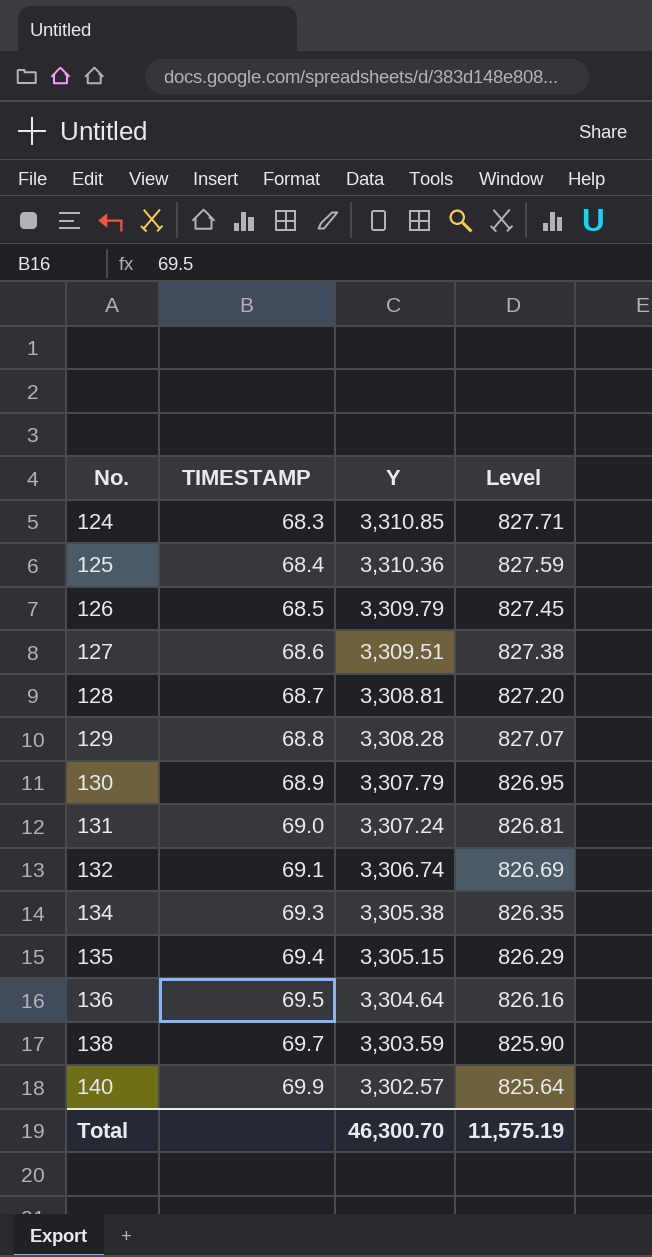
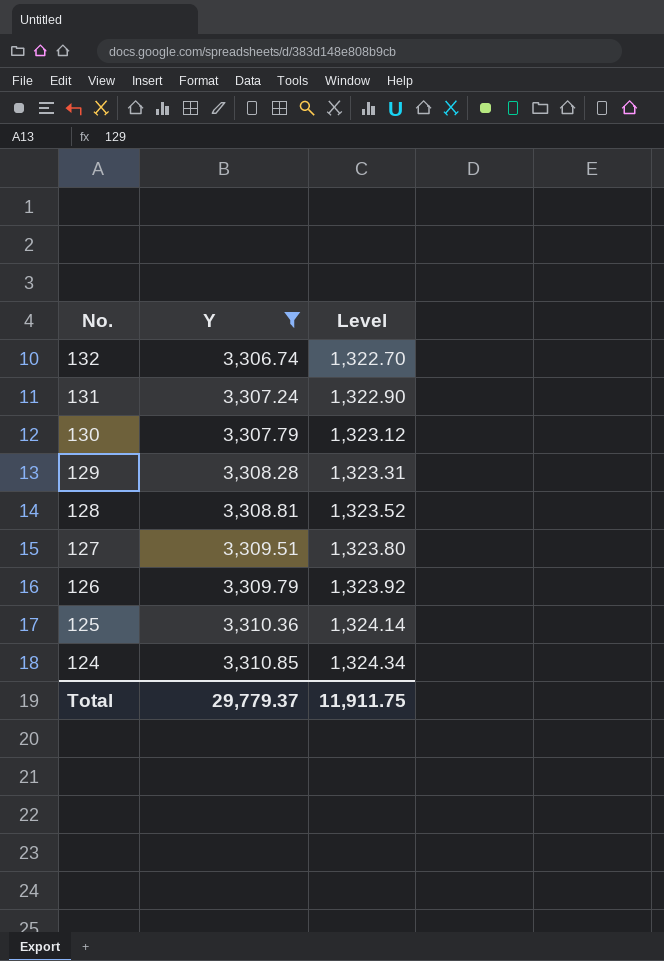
filter: none -> Y >= 3,306.74
row order: No. ascending -> No. descending
column TIMESTAMP | position: 2 -> none
column Level | formula: [Y] * 0.25 -> [Y] * 0.4
Total | Y: 46,300.70 -> 29,779.37
Total | Level: 11,575.19 -> 11,911.75

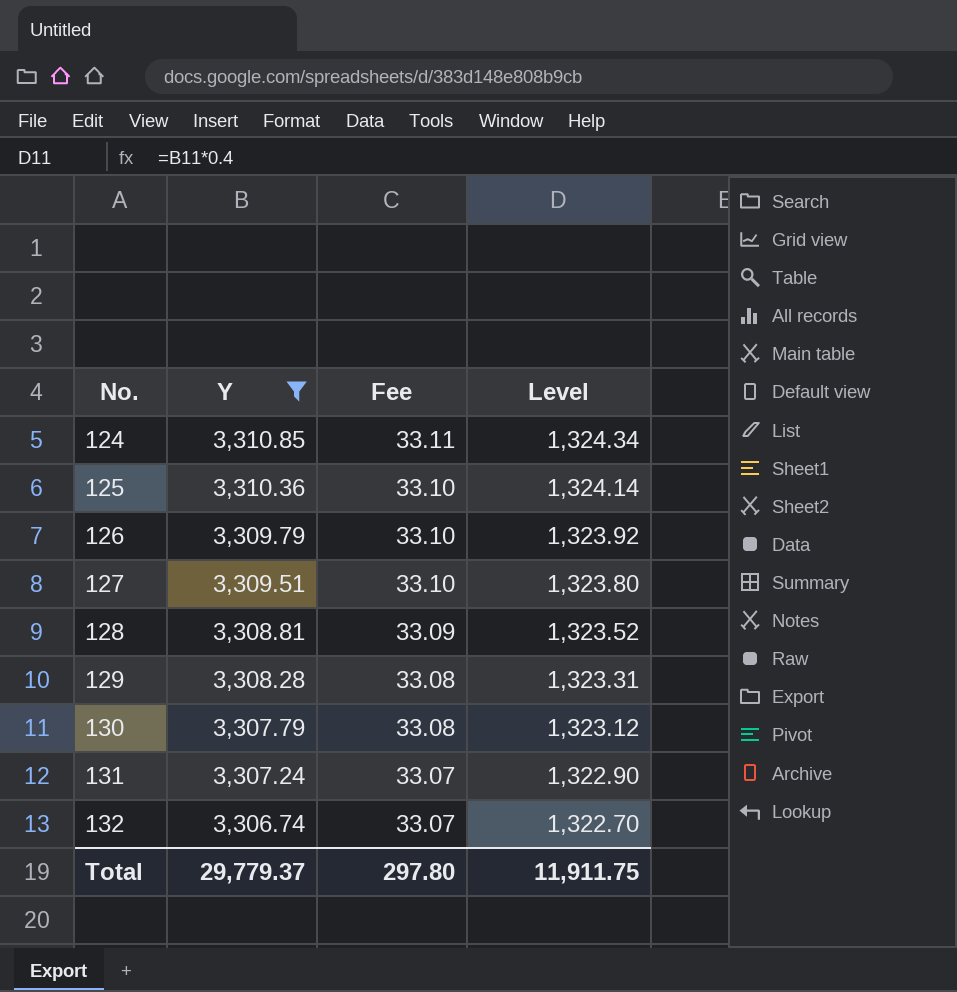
row order: No. descending -> No. ascending
column Fee | formula: none -> [Y] * 0.01

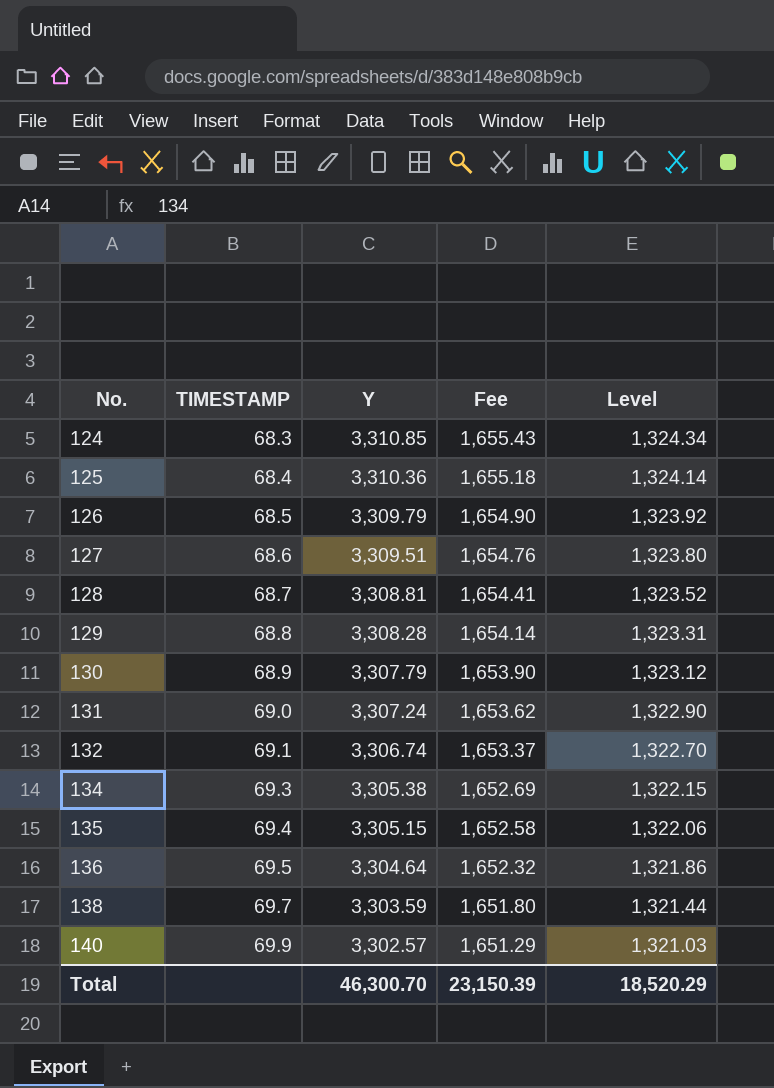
filter: Y >= 3,306.74 -> none
column TIMESTAMP | position: none -> 2
column Fee | formula: [Y] * 0.01 -> [Y] * 0.5
Total | Y: 29,779.37 -> 46,300.70
Total | Fee: 297.80 -> 23,150.39
Total | Level: 11,911.75 -> 18,520.29

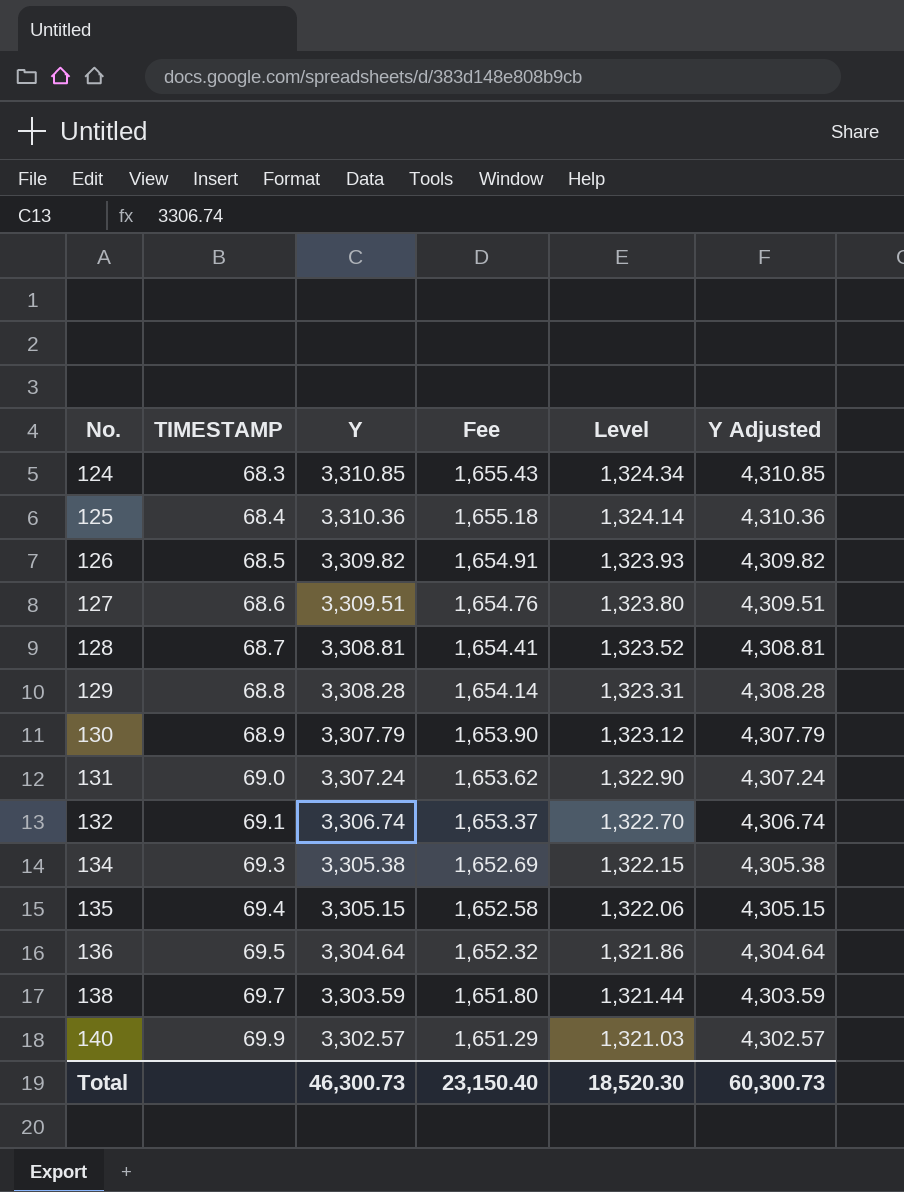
column Y Adjusted | formula: none -> [Y] + 1000
126 | Y: 3,309.79 -> 3,309.82
126 | Fee: 1,654.90 -> 1,654.91
126 | Level: 1,323.92 -> 1,323.93
Total | Y: 46,300.70 -> 46,300.73
Total | Fee: 23,150.39 -> 23,150.40
Total | Level: 18,520.29 -> 18,520.30

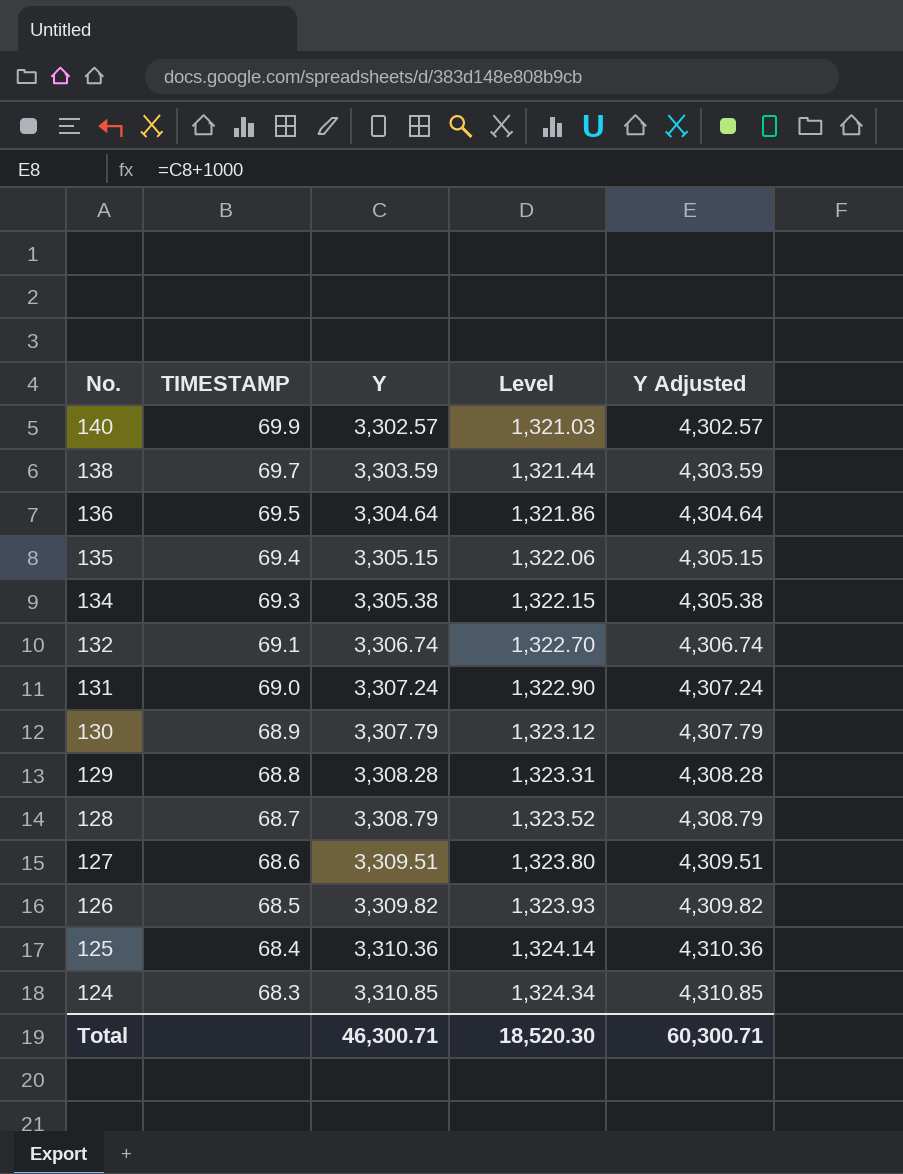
row order: No. ascending -> No. descending
column Fee | formula: [Y] * 0.5 -> none
128 | Y: 3,308.81 -> 3,308.79
128 | Y Adjusted: 4,308.81 -> 4,308.79
Total | Y: 46,300.73 -> 46,300.71
Total | Y Adjusted: 60,300.73 -> 60,300.71

